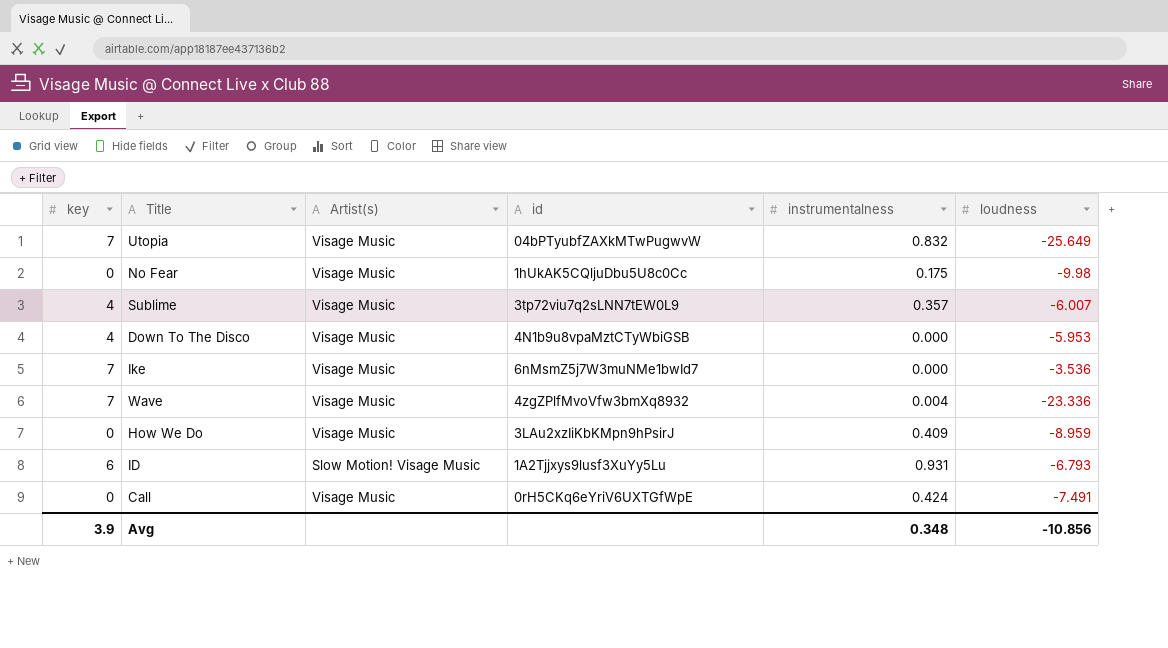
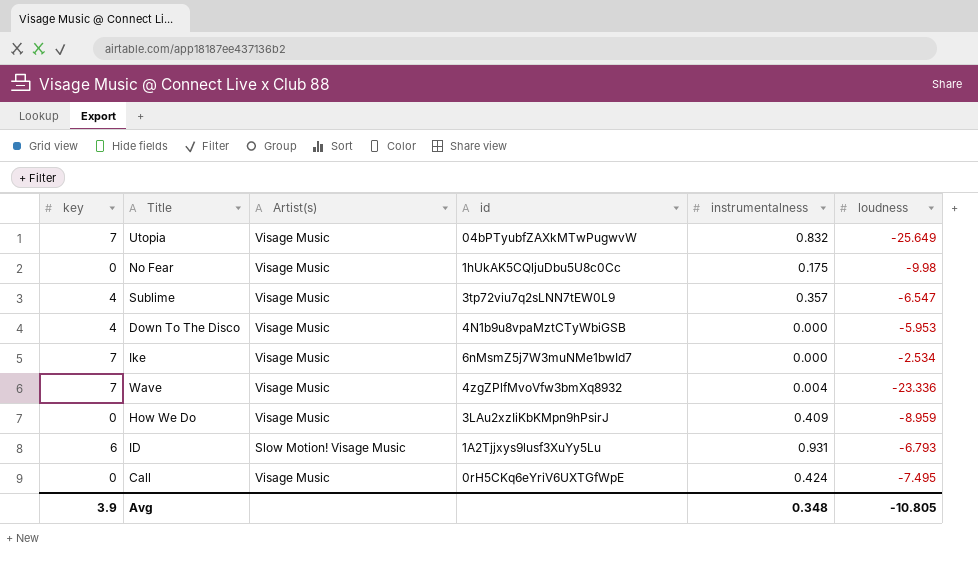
Sublime | loudness: -6.007 -> -6.547
Ike | loudness: -3.536 -> -2.534
Call | loudness: -7.491 -> -7.495
Avg | loudness: -10.856 -> -10.805

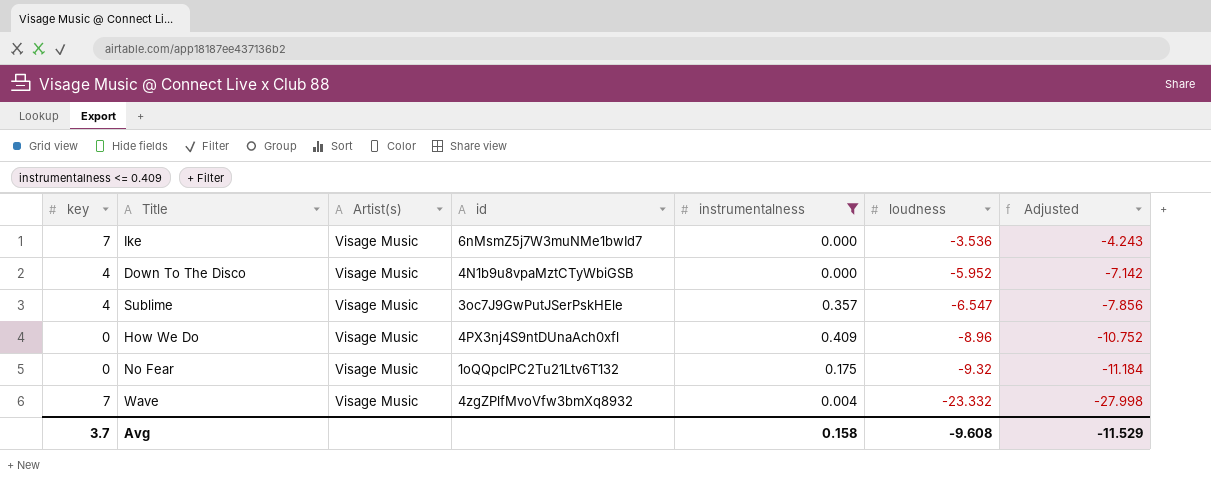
filter: none -> instrumentalness <= 0.409
row order: none -> loudness descending
column Adjusted | formula: none -> [loudness] * 1.2
Ike | loudness: -2.534 -> -3.536
Down To The Disco | loudness: -5.953 -> -5.952
Sublime | id: 3tp72viu7q2sLNN7tEW0L9 -> 3oc7J9GwPutJSerPskHEle
How We Do | id: 3LAu2xzIiKbKMpn9hPsirJ -> 4PX3nj4S9ntDUnaAch0xfl
How We Do | loudness: -8.959 -> -8.96
No Fear | id: 1hUkAK5CQljuDbu5U8c0Cc -> 1oQQpclPC2Tu21Ltv6T132
No Fear | loudness: -9.98 -> -9.32
Wave | loudness: -23.336 -> -23.332
Avg | key: 3.9 -> 3.7
Avg | instrumentalness: 0.348 -> 0.158
Avg | loudness: -10.805 -> -9.608

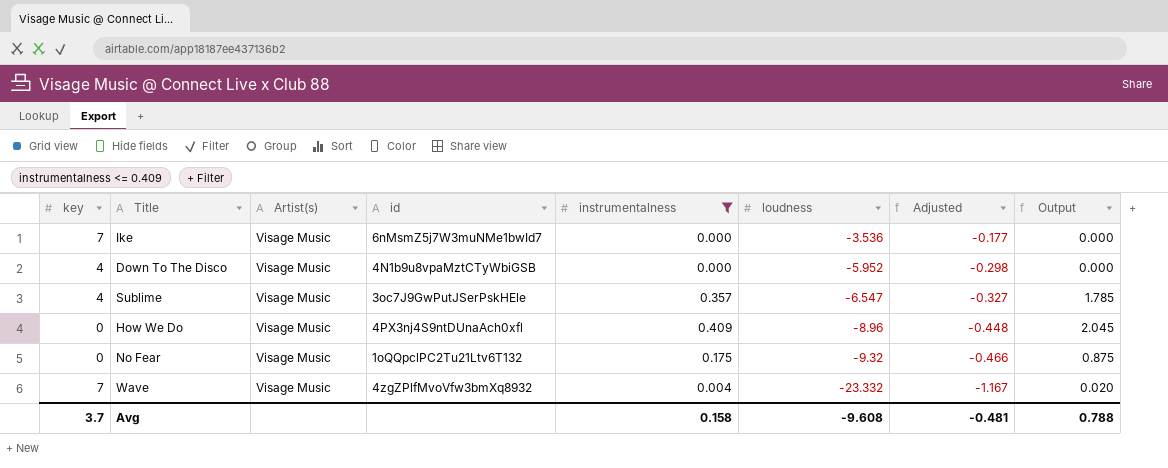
column Adjusted | formula: [loudness] * 1.2 -> [loudness] * 0.05
column Output | formula: none -> [instrumentalness] * 5
Avg | Adjusted: -11.529 -> -0.481

